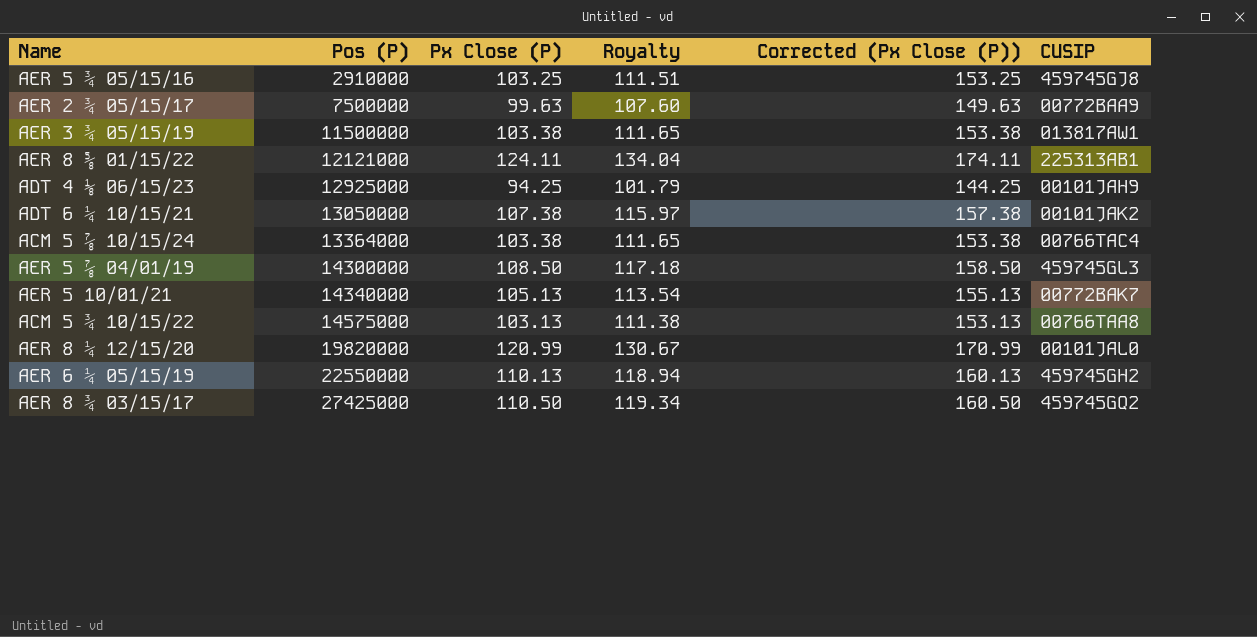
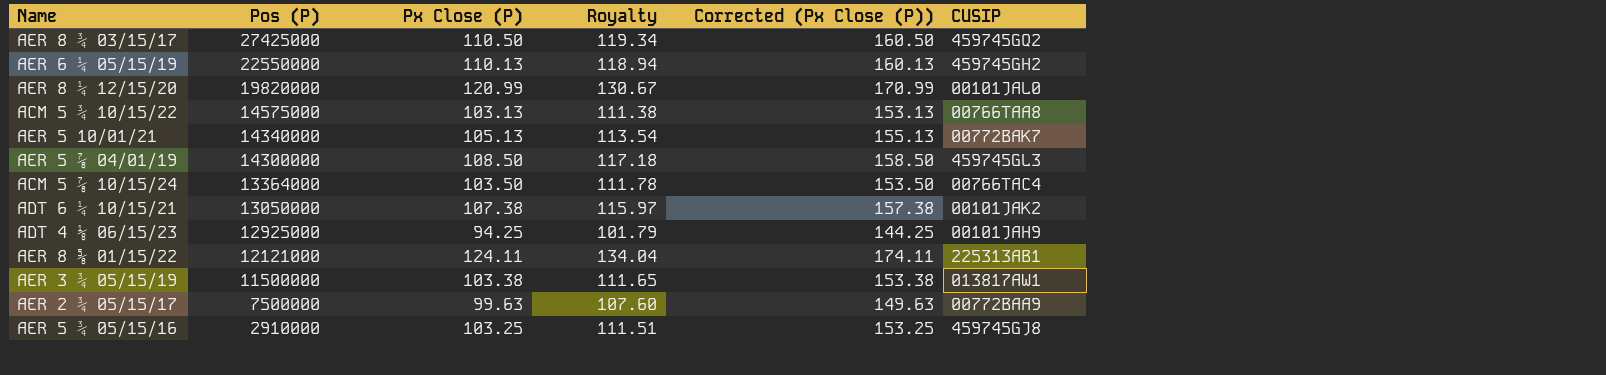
row order: Pos (P) ascending -> Pos (P) descending
ACM 5 ⅞ 10/15/24 | Px Close (P): 103.38 -> 103.50
ACM 5 ⅞ 10/15/24 | Royalty: 111.65 -> 111.78
ACM 5 ⅞ 10/15/24 | Corrected (Px Close (P)): 153.38 -> 153.50

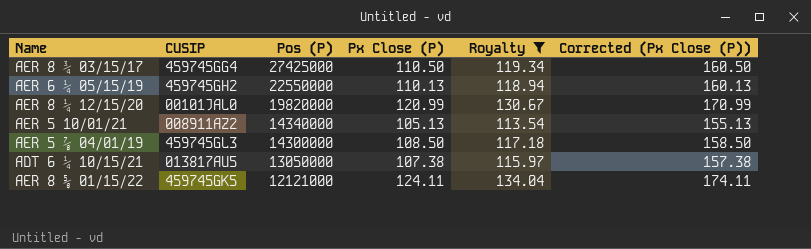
filter: none -> Royalty >= 113.54
column CUSIP | position: 6 -> 2
AER 8 ¾ 03/15/17 | CUSIP: 459745GQ2 -> 459745GG4
AER 5 10/01/21 | CUSIP: 00772BAK7 -> 008911AZ2
ADT 6 ¼ 10/15/21 | CUSIP: 00101JAK2 -> 013817AU5
AER 8 ⅝ 01/15/22 | CUSIP: 225313AB1 -> 459745GK5

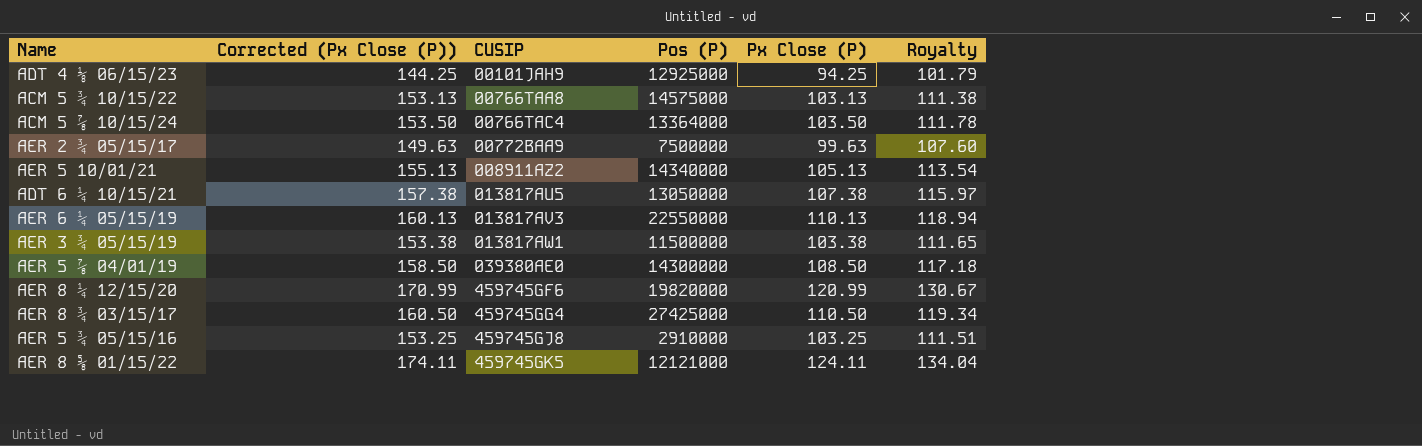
filter: Royalty >= 113.54 -> none
row order: Pos (P) descending -> CUSIP ascending
column Corrected (Px Close (P)) | position: 6 -> 2
AER 6 ¼ 05/15/19 | CUSIP: 459745GH2 -> 013817AV3
AER 5 ⅞ 04/01/19 | CUSIP: 459745GL3 -> 039380AE0
AER 8 ¼ 12/15/20 | CUSIP: 00101JAL0 -> 459745GF6

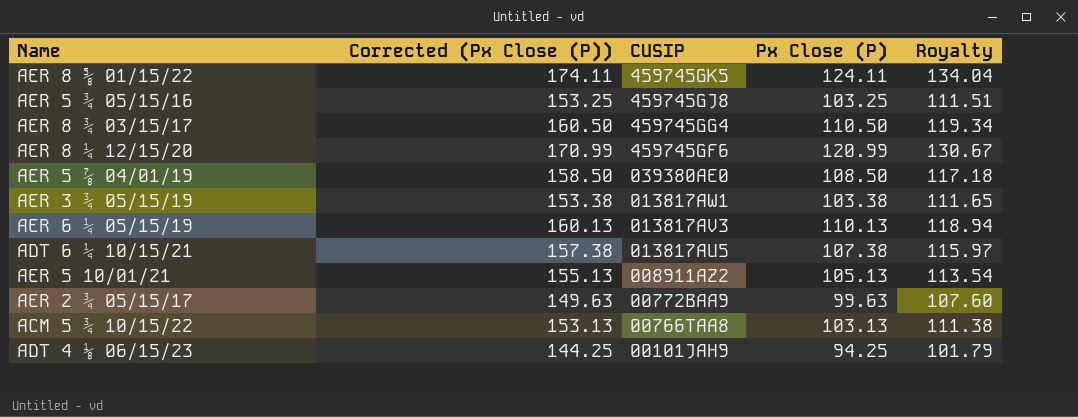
row order: CUSIP ascending -> CUSIP descending
column Pos (P) | position: 4 -> none
row ACM 5 ⅞ 10/15/24: 153.50 | 00766TAC4 | 13364000 | 103.50 | 111.78 -> none

